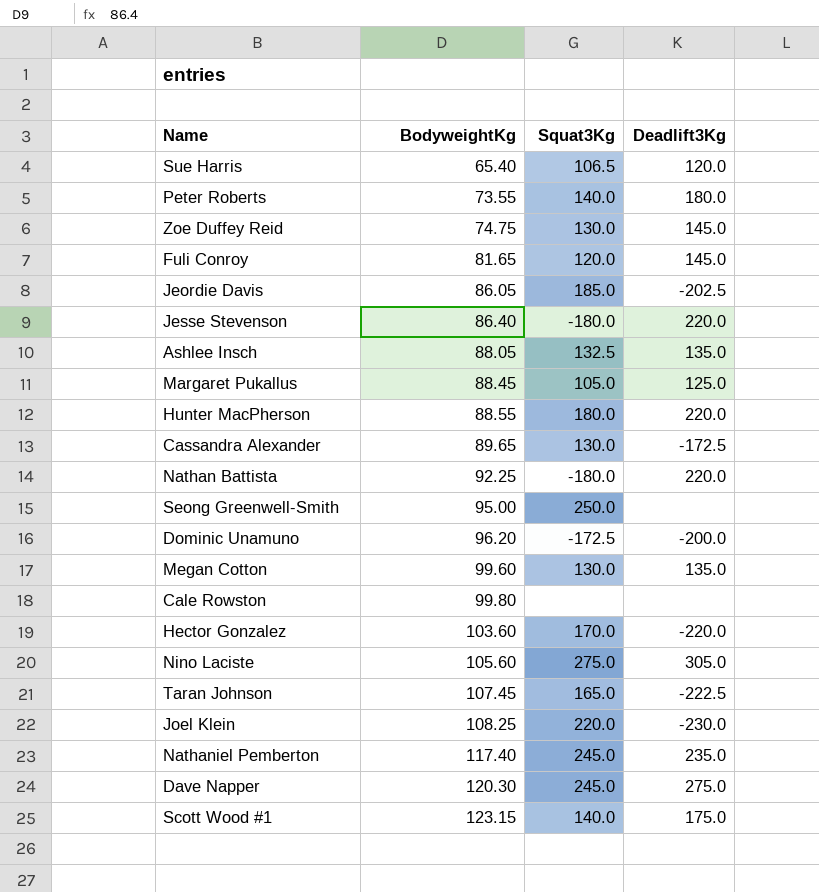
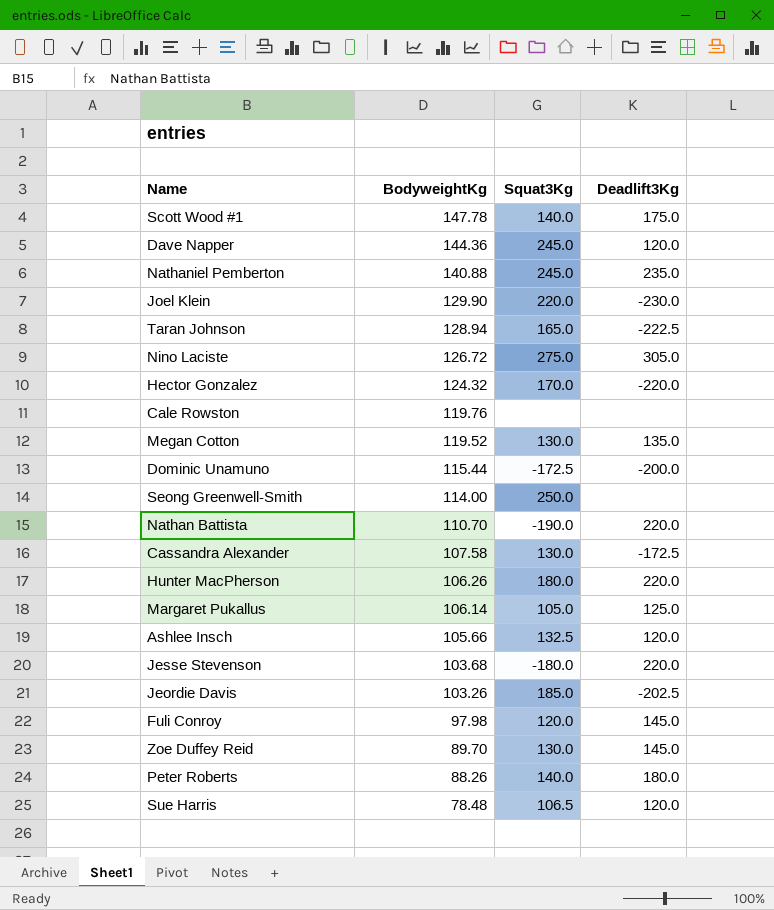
row order: BodyweightKg ascending -> BodyweightKg descending
Scott Wood #1 | BodyweightKg: 123.15 -> 147.78
Dave Napper | BodyweightKg: 120.30 -> 144.36
Dave Napper | Deadlift3Kg: 275.0 -> 120.0
Nathaniel Pemberton | BodyweightKg: 117.40 -> 140.88
Joel Klein | BodyweightKg: 108.25 -> 129.90
Taran Johnson | BodyweightKg: 107.45 -> 128.94
Nino Laciste | BodyweightKg: 105.60 -> 126.72
Hector Gonzalez | BodyweightKg: 103.60 -> 124.32
Cale Rowston | BodyweightKg: 99.80 -> 119.76
Megan Cotton | BodyweightKg: 99.60 -> 119.52
Dominic Unamuno | BodyweightKg: 96.20 -> 115.44
Seong Greenwell-Smith | BodyweightKg: 95.00 -> 114.00
Nathan Battista | BodyweightKg: 92.25 -> 110.70
Nathan Battista | Squat3Kg: -180.0 -> -190.0
Cassandra Alexander | BodyweightKg: 89.65 -> 107.58
Hunter MacPherson | BodyweightKg: 88.55 -> 106.26
Margaret Pukallus | BodyweightKg: 88.45 -> 106.14
Ashlee Insch | BodyweightKg: 88.05 -> 105.66
Ashlee Insch | Deadlift3Kg: 135.0 -> 120.0
Jesse Stevenson | BodyweightKg: 86.40 -> 103.68
Jeordie Davis | BodyweightKg: 86.05 -> 103.26
Fuli Conroy | BodyweightKg: 81.65 -> 97.98
Zoe Duffey Reid | BodyweightKg: 74.75 -> 89.70
Peter Roberts | BodyweightKg: 73.55 -> 88.26
Sue Harris | BodyweightKg: 65.40 -> 78.48

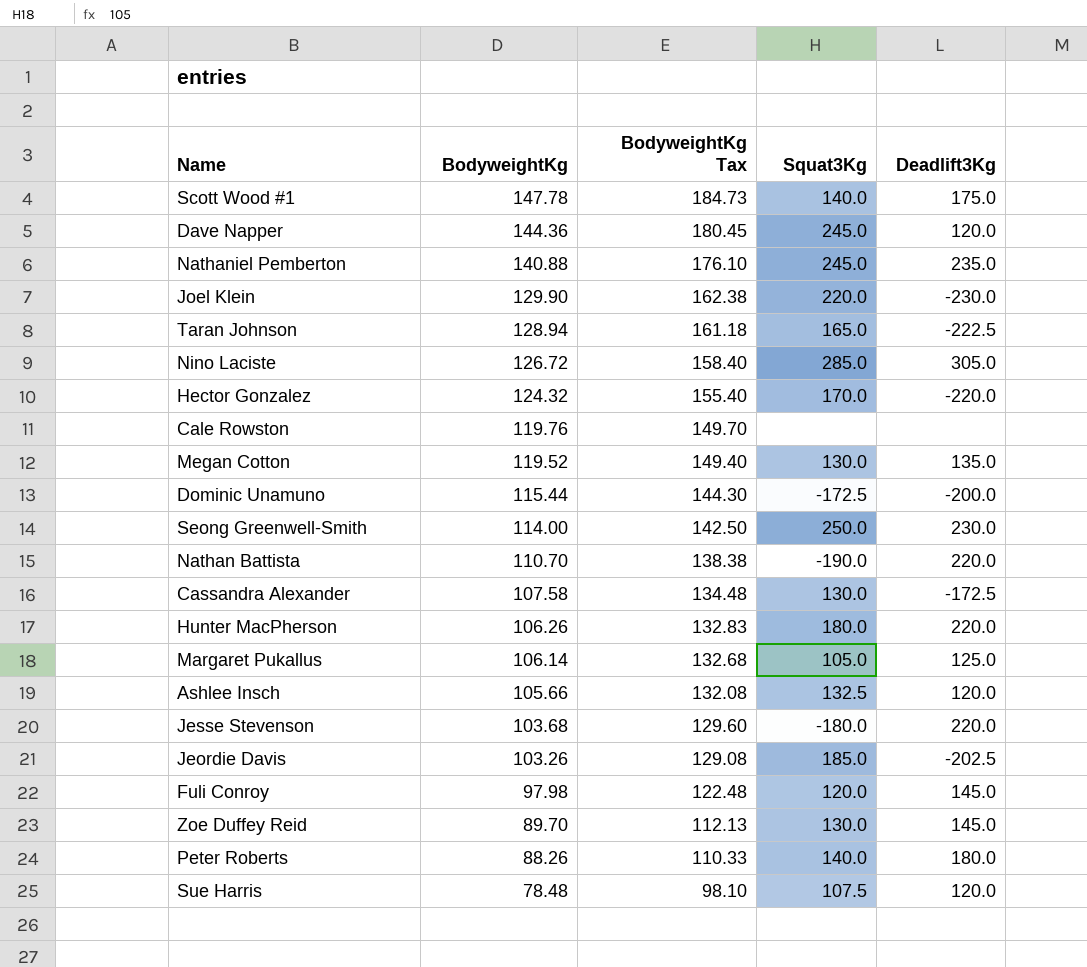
column BodyweightKg Tax | formula: none -> [BodyweightKg] * 1.25
Nino Laciste | Squat3Kg: 275.0 -> 285.0
Seong Greenwell-Smith | Deadlift3Kg: none -> 230.0
Sue Harris | Squat3Kg: 106.5 -> 107.5

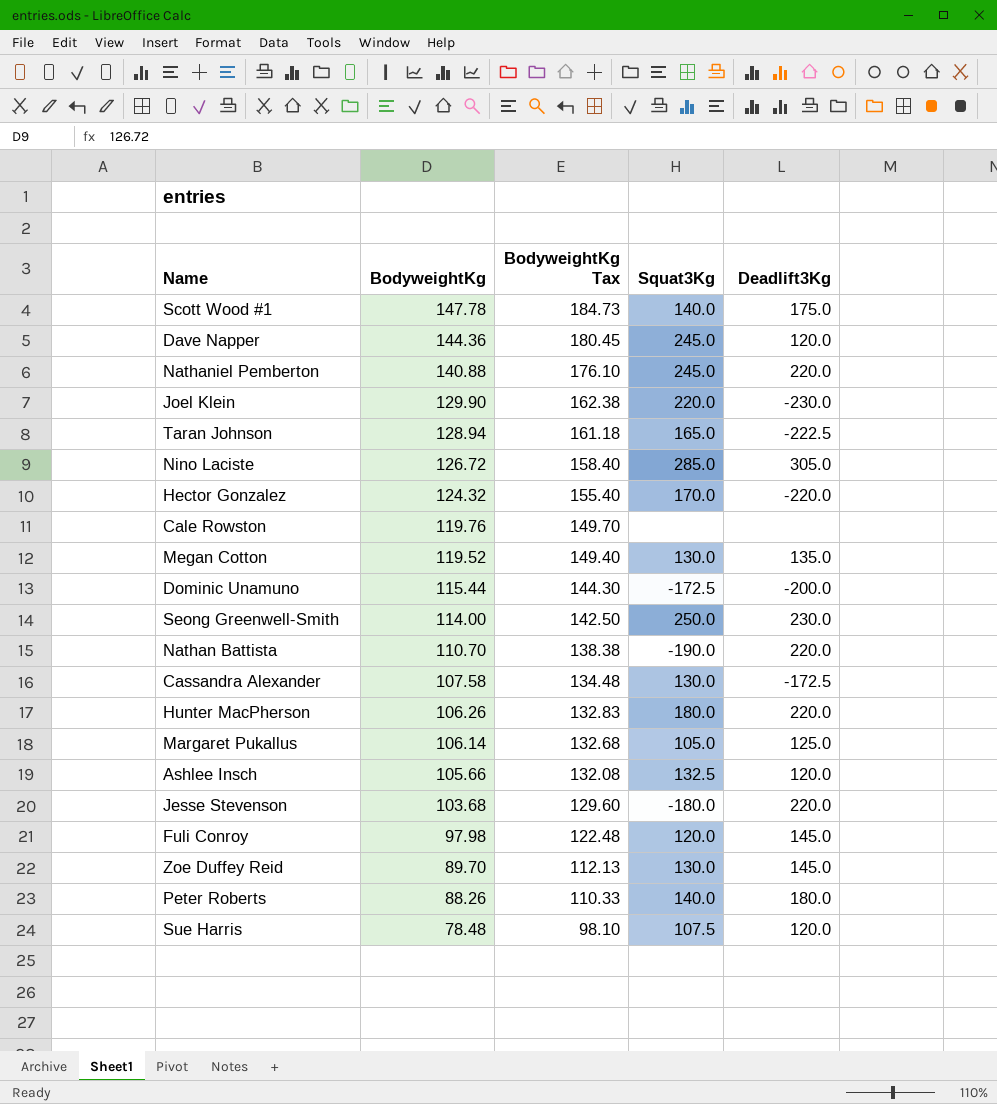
row Jeordie Davis: 103.26 | 129.08 | 185.0 | -202.5 -> none
Nathaniel Pemberton | Deadlift3Kg: 235.0 -> 220.0

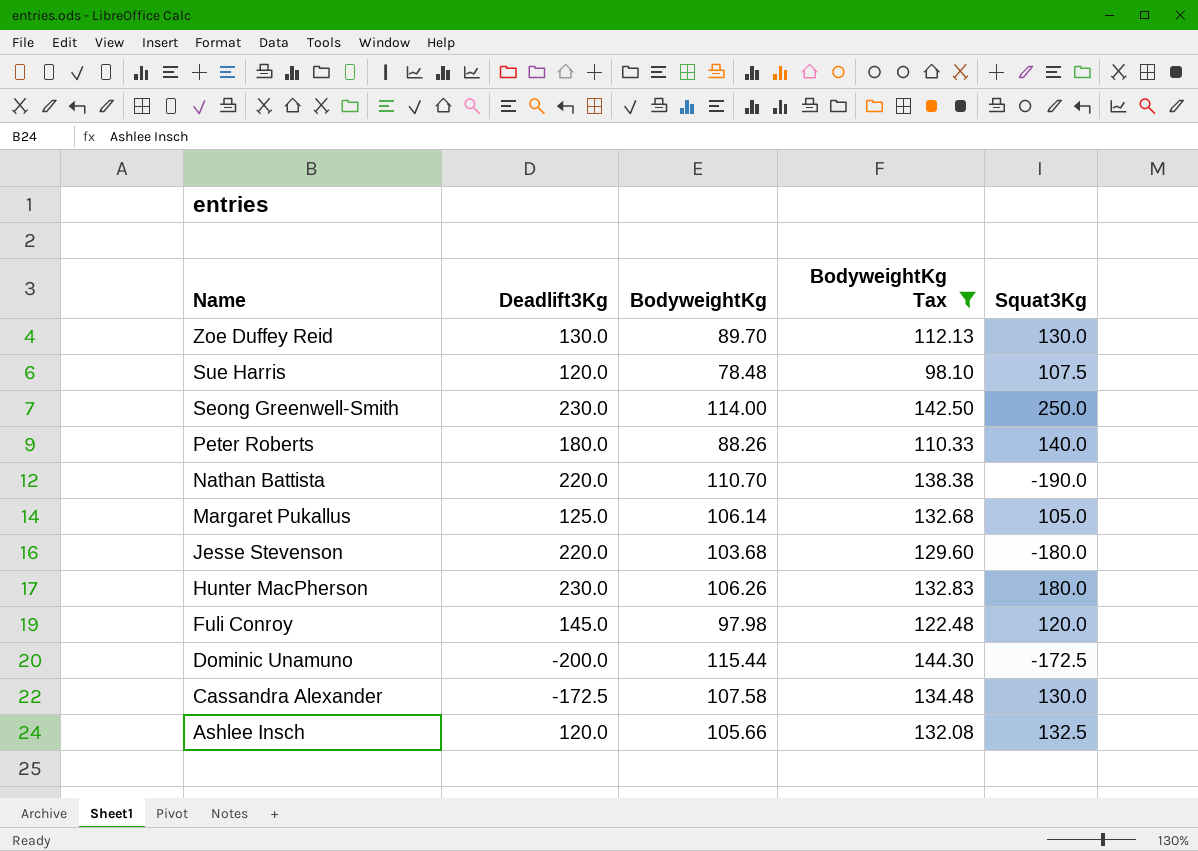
filter: none -> BodyweightKg Tax <= 144.30
row order: BodyweightKg descending -> Name descending
column Deadlift3Kg | position: 5 -> 2
Zoe Duffey Reid | Deadlift3Kg: 145.0 -> 130.0
Hunter MacPherson | Deadlift3Kg: 220.0 -> 230.0

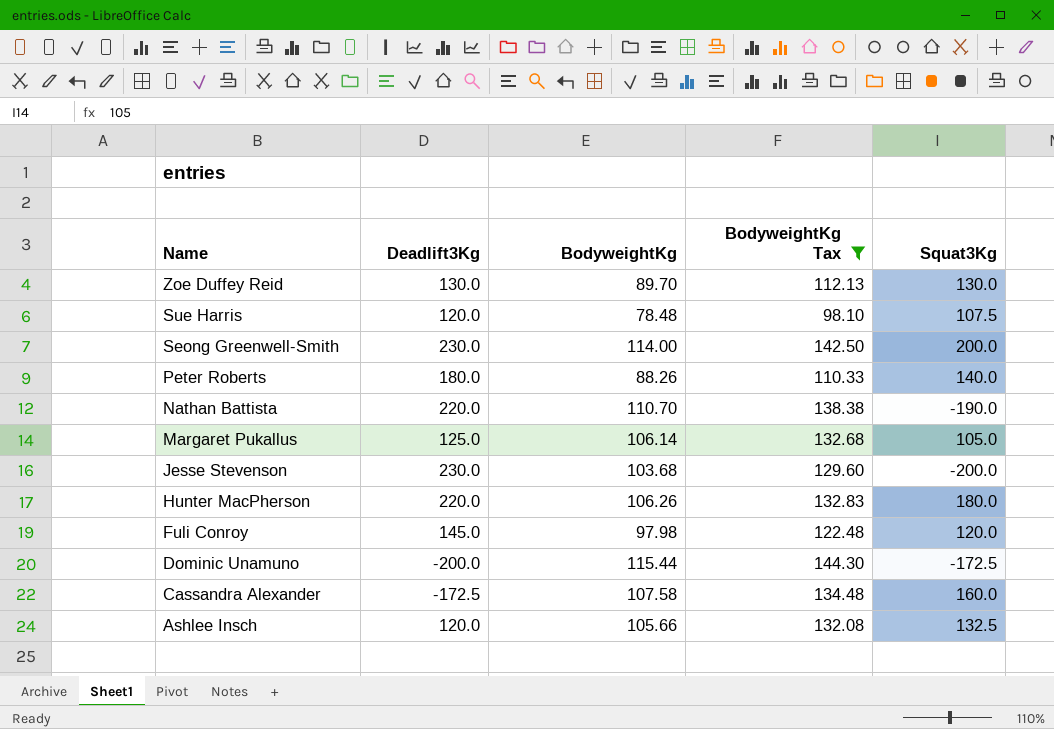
Seong Greenwell-Smith | Squat3Kg: 250.0 -> 200.0
Jesse Stevenson | Deadlift3Kg: 220.0 -> 230.0
Jesse Stevenson | Squat3Kg: -180.0 -> -200.0
Hunter MacPherson | Deadlift3Kg: 230.0 -> 220.0
Cassandra Alexander | Squat3Kg: 130.0 -> 160.0

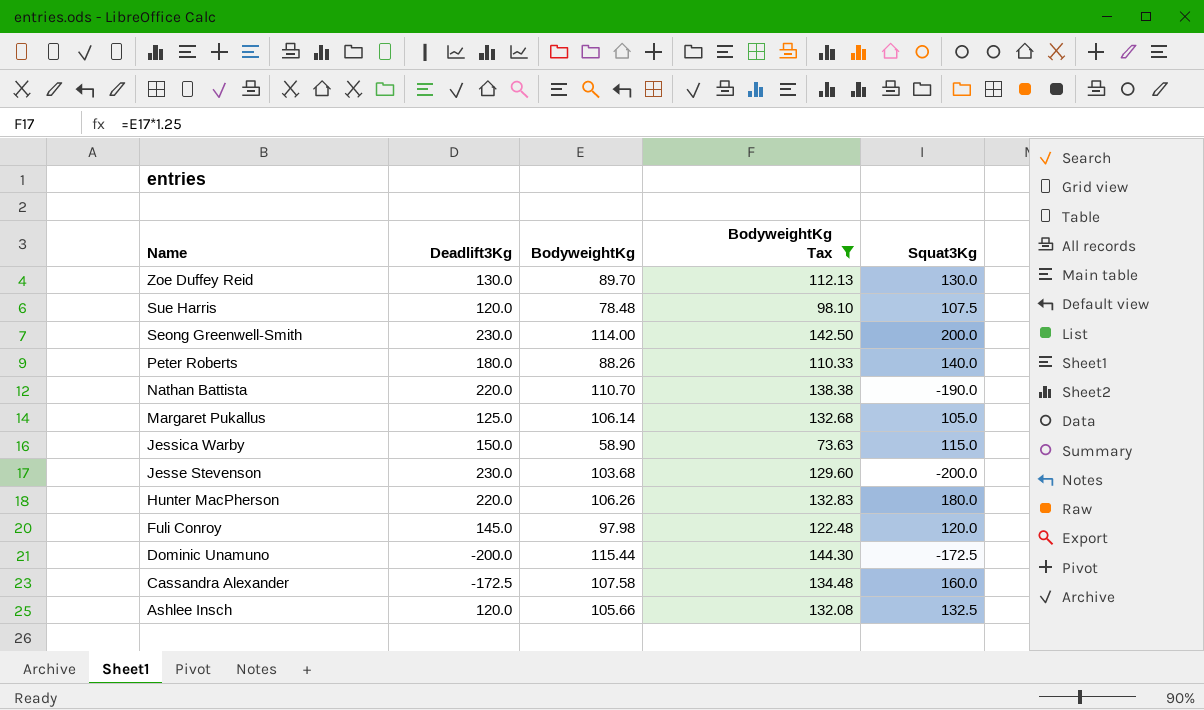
row Jessica Warby: none -> 150.0 | 58.90 | 73.63 | 115.0

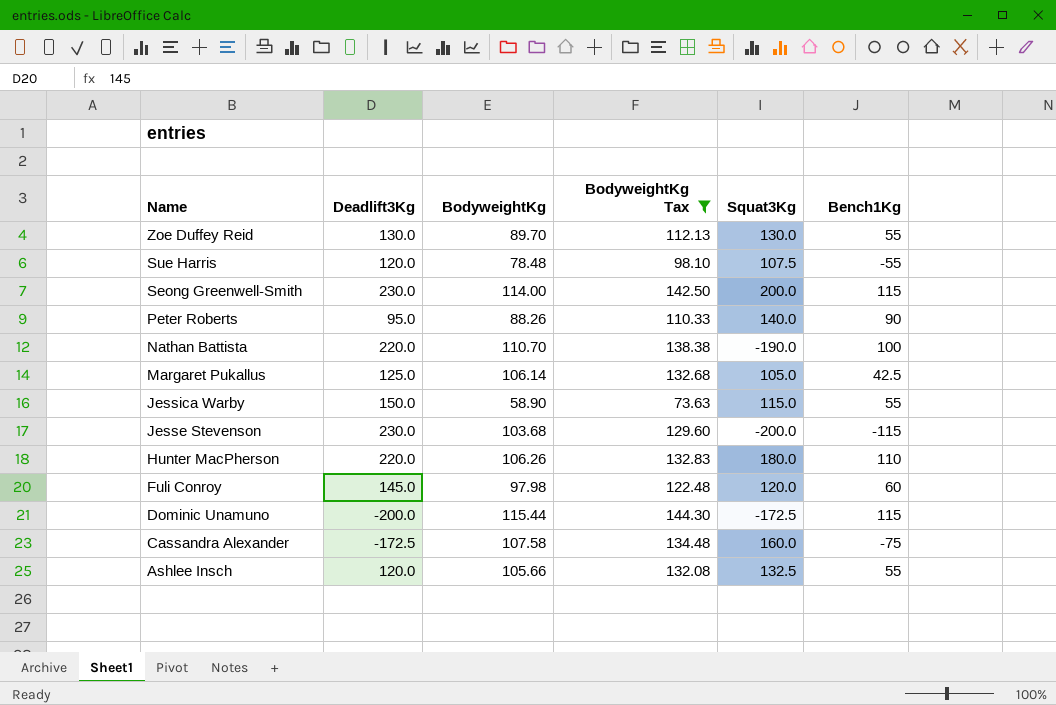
column Bench1Kg | position: none -> 6
Peter Roberts | Deadlift3Kg: 180.0 -> 95.0

